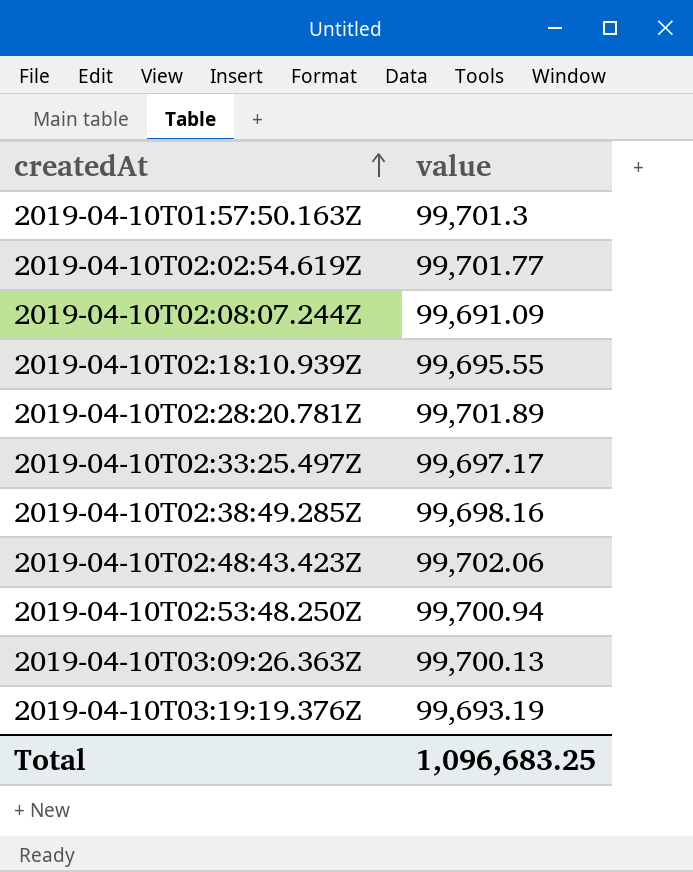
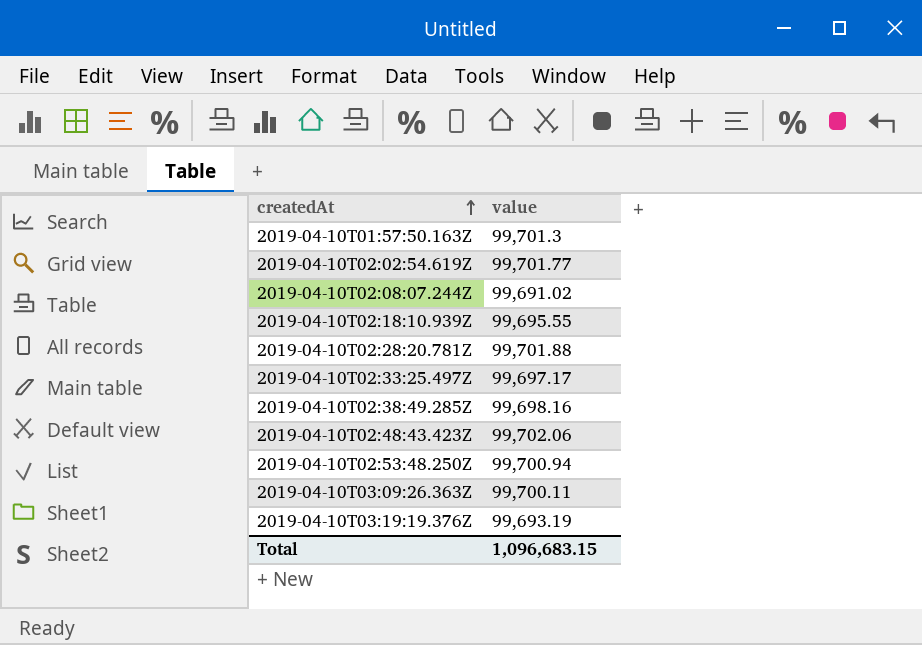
2019-04-10T02:08:07.244Z | value: 99,691.09 -> 99,691.02
2019-04-10T02:28:20.781Z | value: 99,701.89 -> 99,701.88
2019-04-10T03:09:26.363Z | value: 99,700.13 -> 99,700.11
Total | value: 1,096,683.25 -> 1,096,683.15

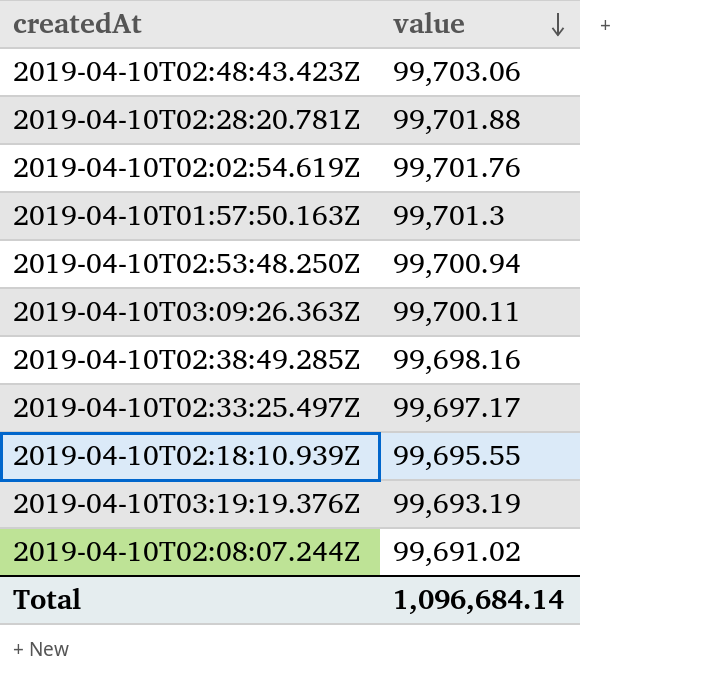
row order: createdAt ascending -> value descending
2019-04-10T02:48:43.423Z | value: 99,702.06 -> 99,703.06
2019-04-10T02:02:54.619Z | value: 99,701.77 -> 99,701.76
Total | value: 1,096,683.15 -> 1,096,684.14

